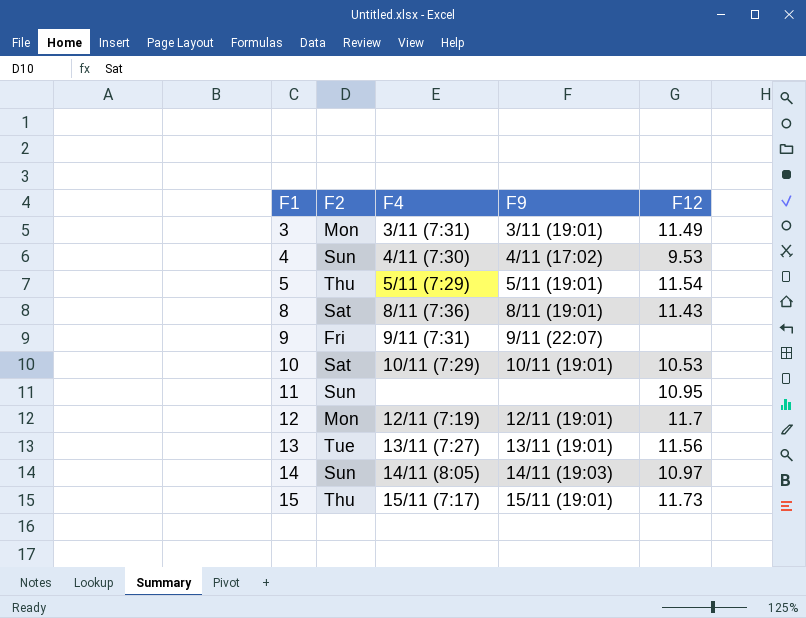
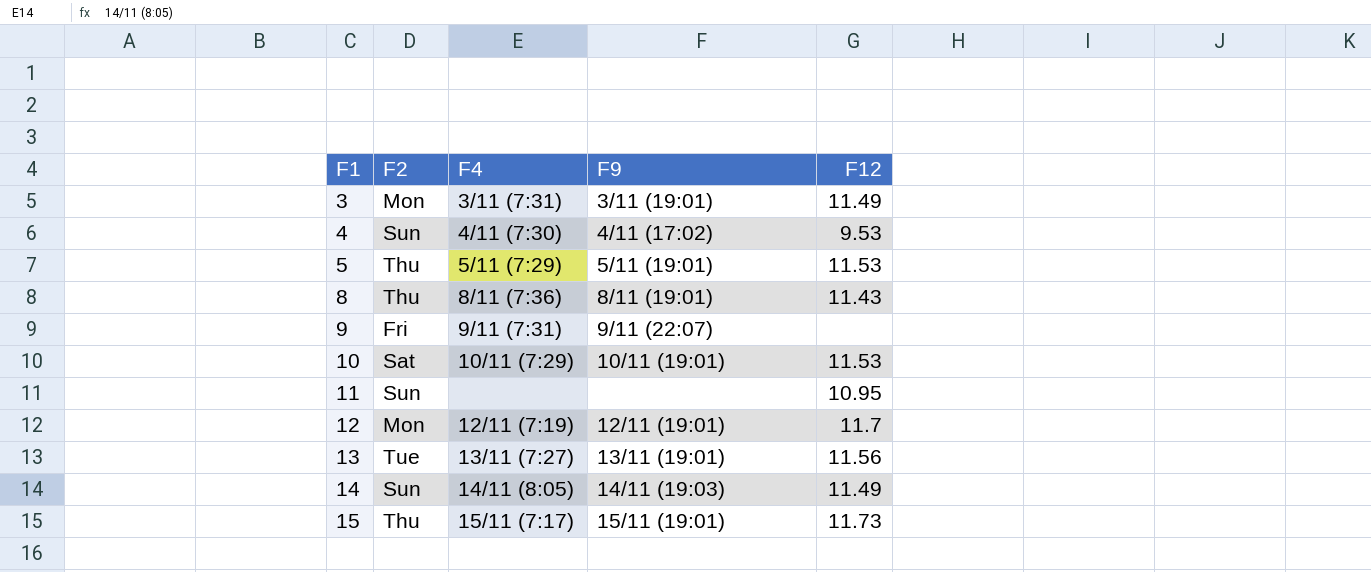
5 | F12: 11.54 -> 11.53
8 | F2: Sat -> Thu
10 | F12: 10.53 -> 11.53
14 | F12: 10.97 -> 11.49

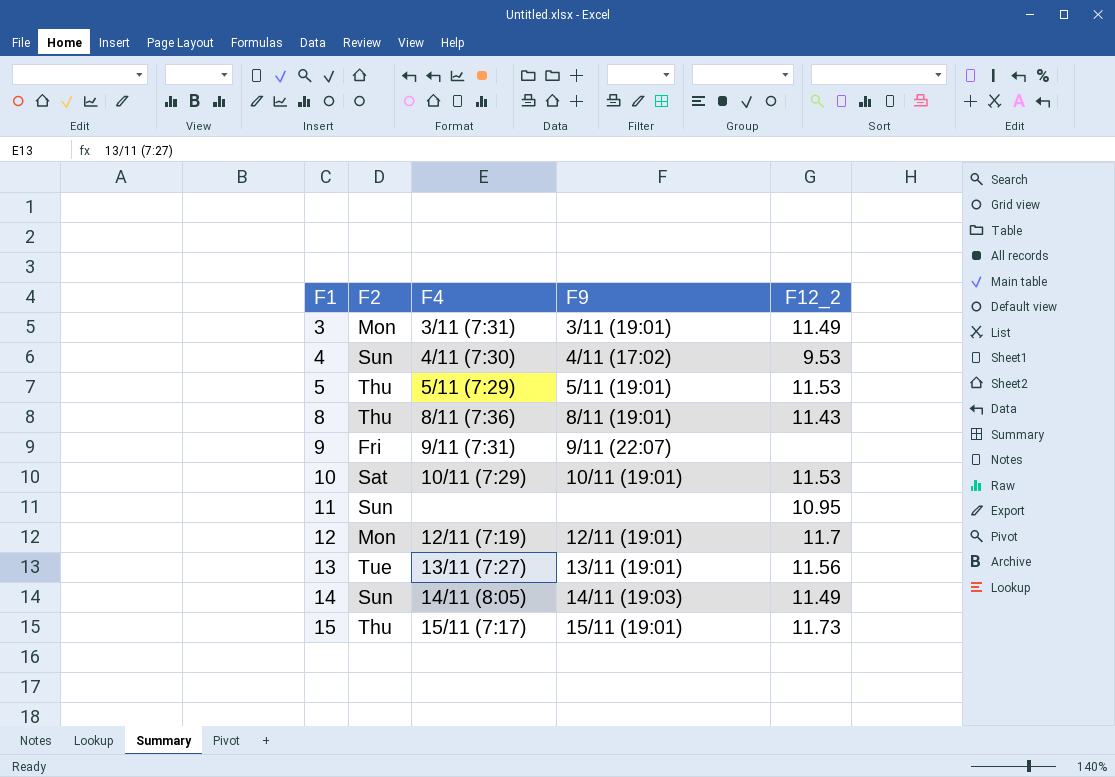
column name: F12 -> F12_2

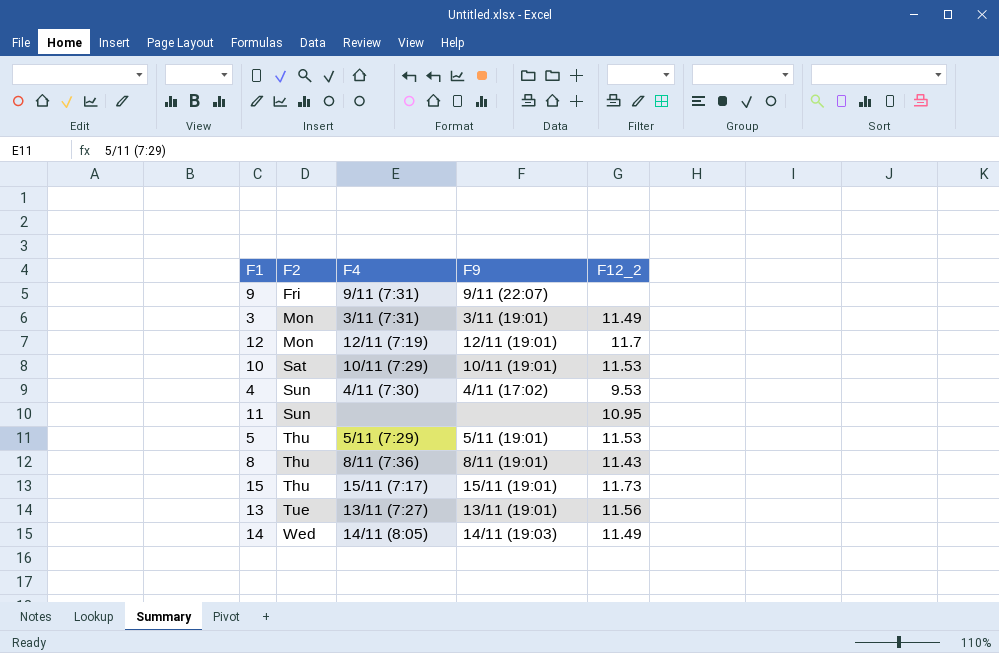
row order: F1 ascending -> F2 ascending
14 | F2: Sun -> Wed

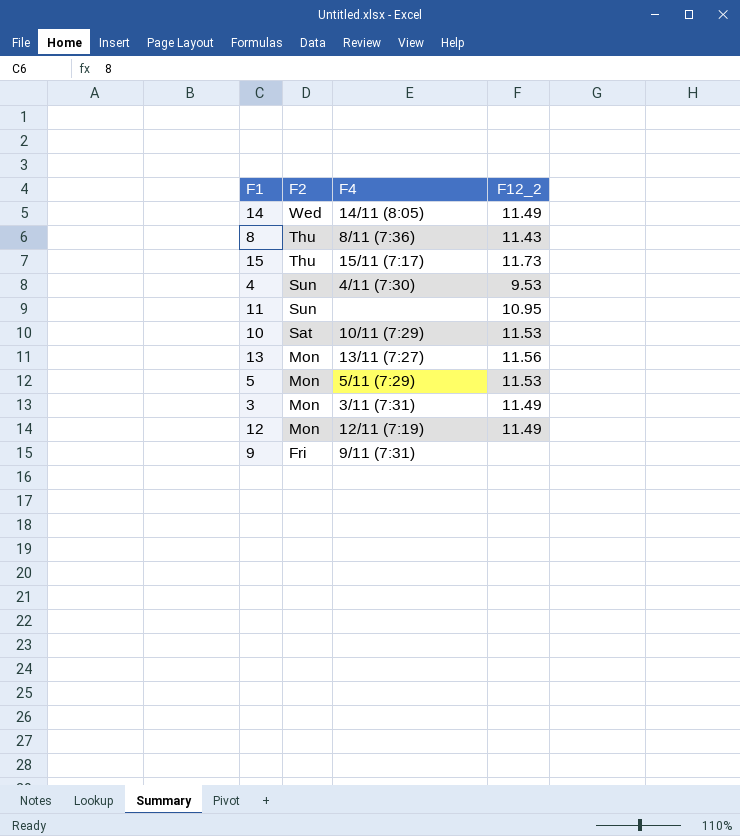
row order: F2 ascending -> F2 descending
column F9 | position: 4 -> none
13 | F2: Tue -> Mon
5 | F2: Thu -> Mon
12 | F12_2: 11.7 -> 11.49

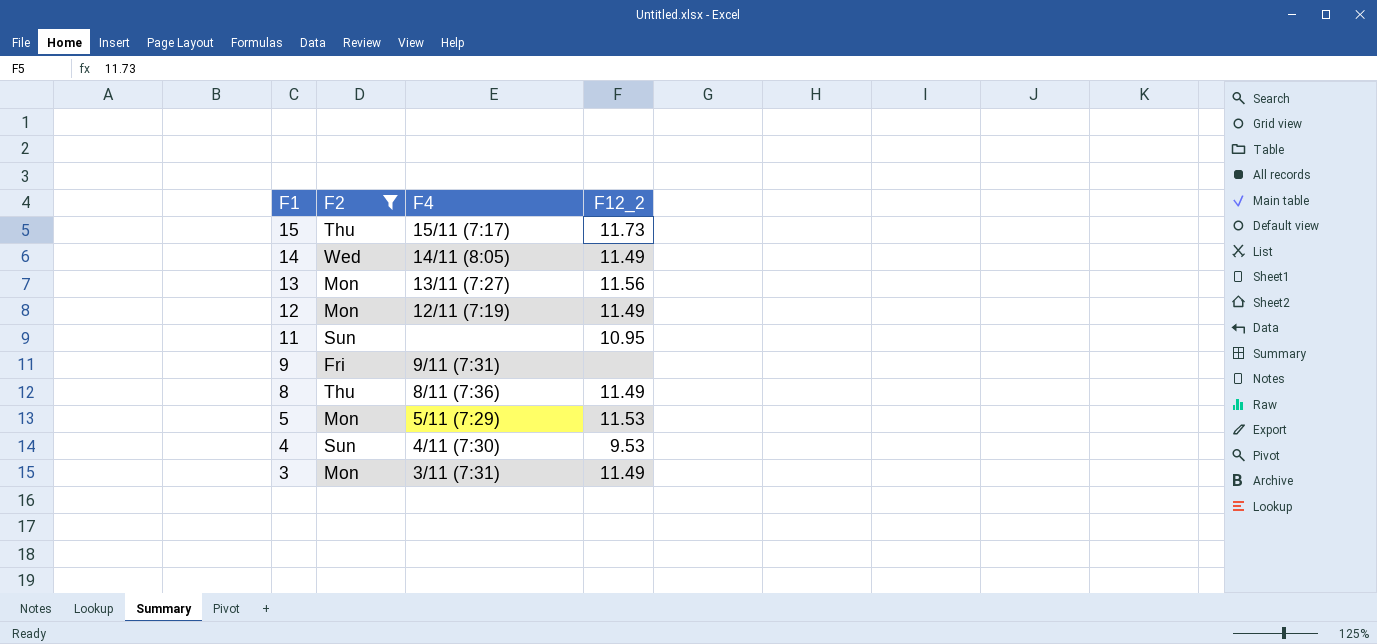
filter: none -> F2 != Sat
row order: F2 descending -> F1 descending
8 | F12_2: 11.43 -> 11.49

